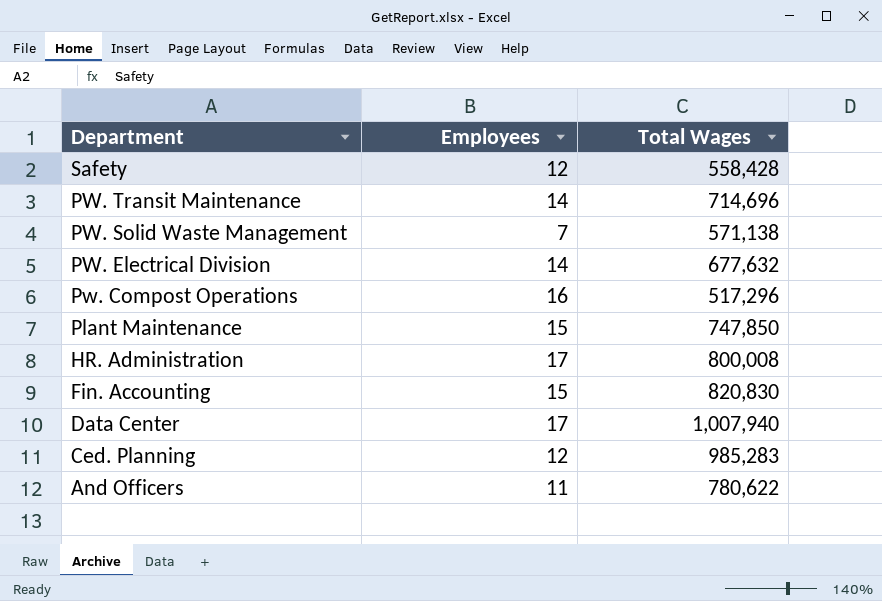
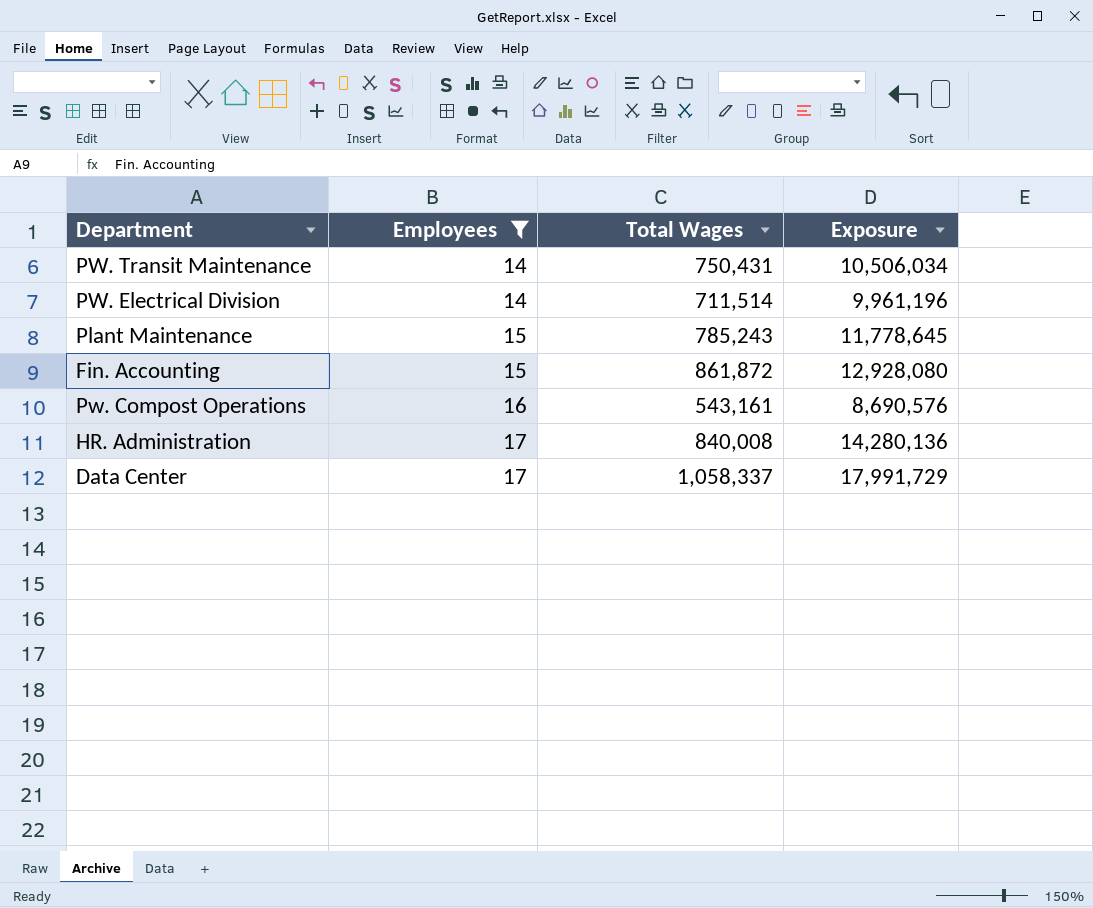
filter: none -> Employees >= 14
row order: Department descending -> Employees ascending
column Exposure | formula: none -> [Employees] * [Total Wages]
PW. Transit Maintenance | Total Wages: 714,696 -> 750,431
PW. Electrical Division | Total Wages: 677,632 -> 711,514
Plant Maintenance | Total Wages: 747,850 -> 785,243
Fin. Accounting | Total Wages: 820,830 -> 861,872
Pw. Compost Operations | Total Wages: 517,296 -> 543,161
HR. Administration | Total Wages: 800,008 -> 840,008
Data Center | Total Wages: 1,007,940 -> 1,058,337

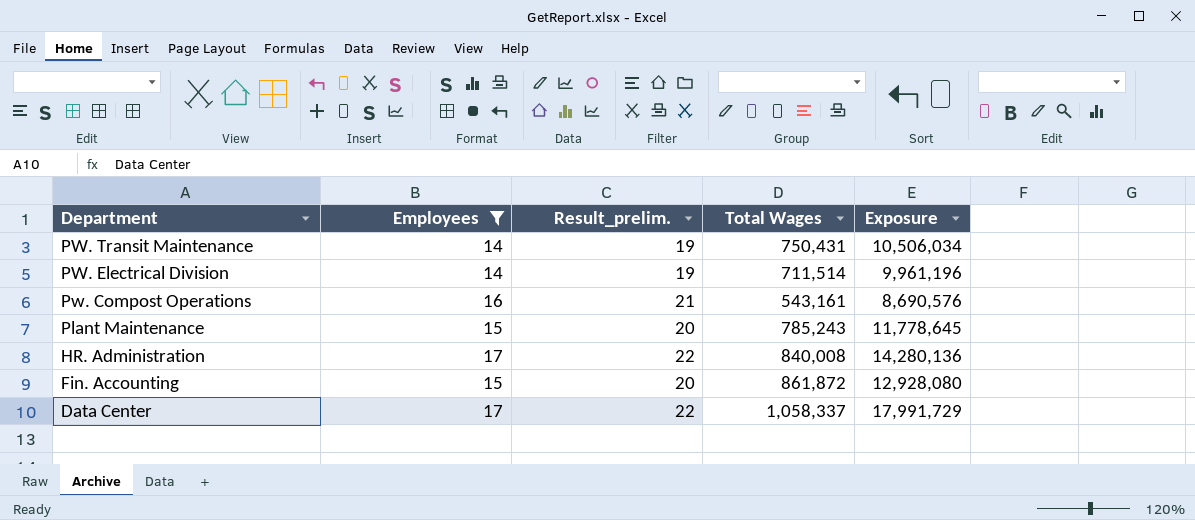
row order: Employees ascending -> Department descending
column Result_prelim. | formula: none -> [Employees] + 5

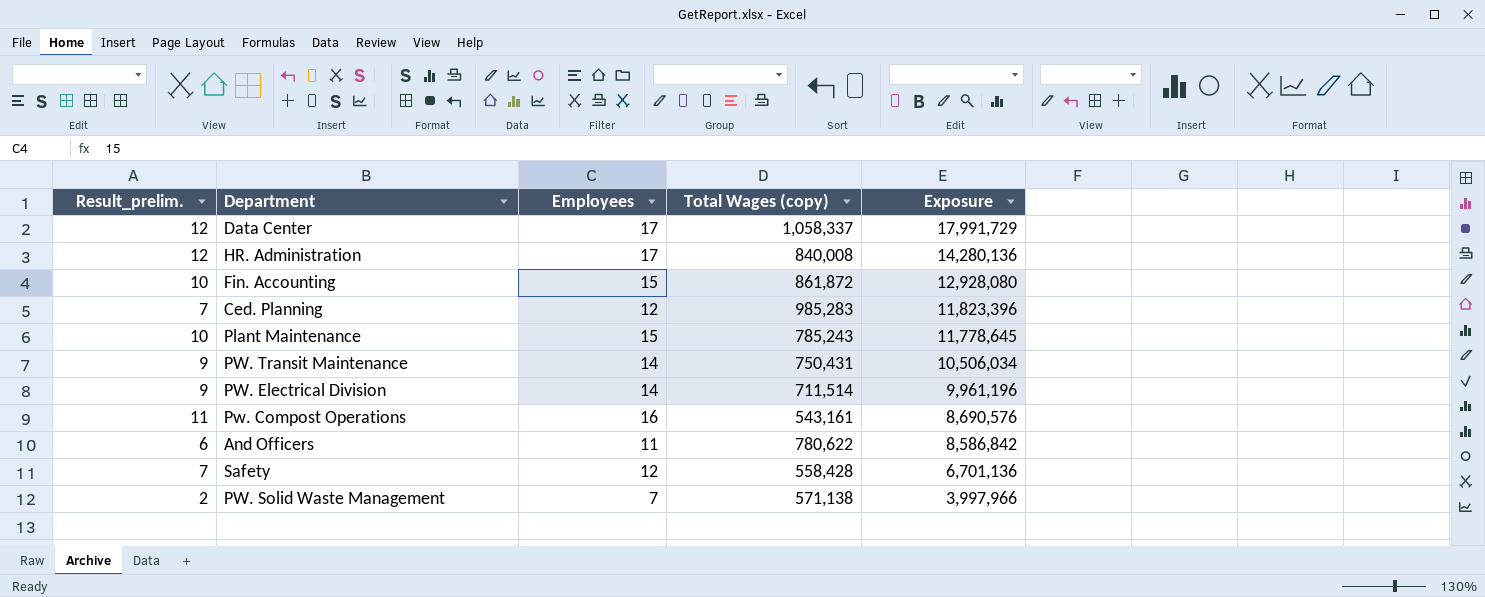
filter: Employees >= 14 -> none
row order: Department descending -> Exposure descending
column Result_prelim. | formula: [Employees] + 5 -> [Employees] - 5
column Result_prelim. | position: 3 -> 1
column name: Total Wages -> Total Wages (copy)

